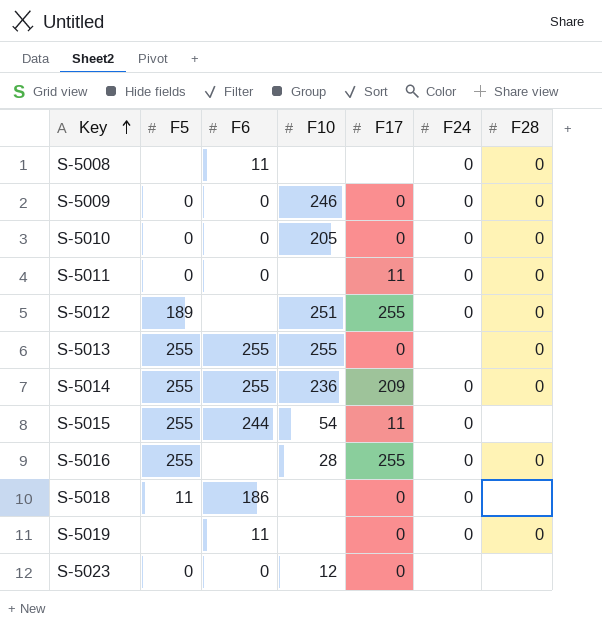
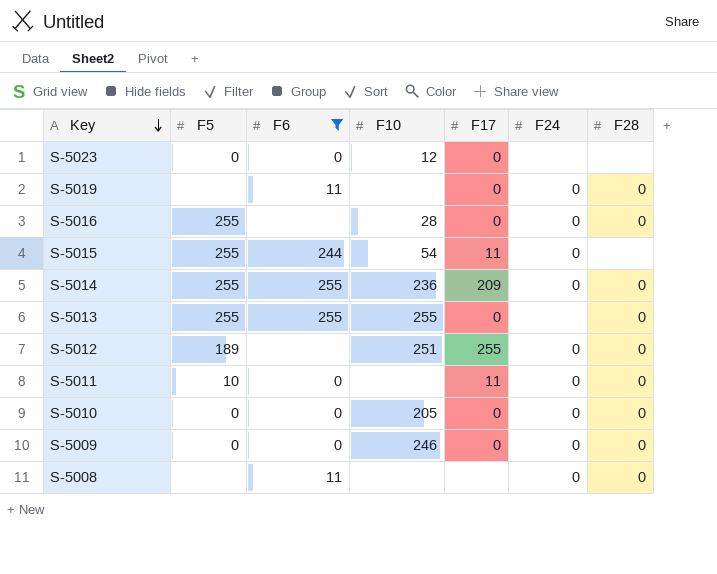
filter: none -> F6 != 186
row order: Key ascending -> Key descending
S-5016 | F17: 255 -> 0
S-5011 | F5: 0 -> 10

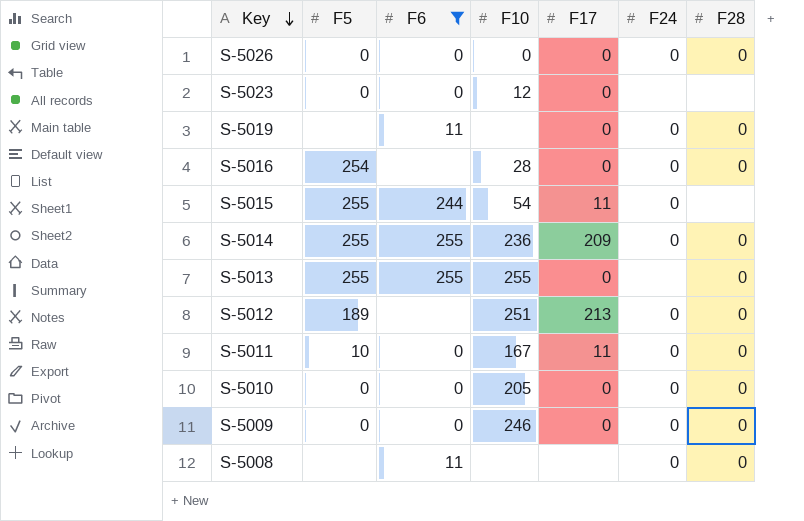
row S-5026: none -> 0 | 0 | 0 | 0 | 0 | 0
S-5016 | F5: 255 -> 254
S-5012 | F17: 255 -> 213
S-5011 | F10: none -> 167

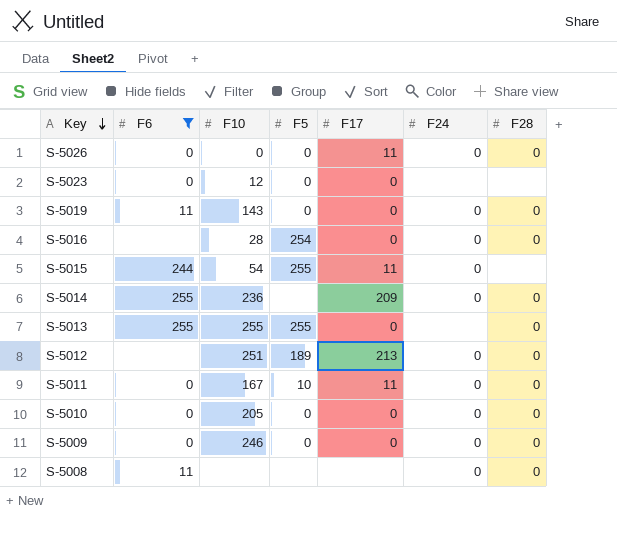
column F5 | position: 2 -> 4
S-5026 | F17: 0 -> 11
S-5019 | F10: none -> 143
S-5019 | F5: none -> 0
S-5014 | F5: 255 -> none

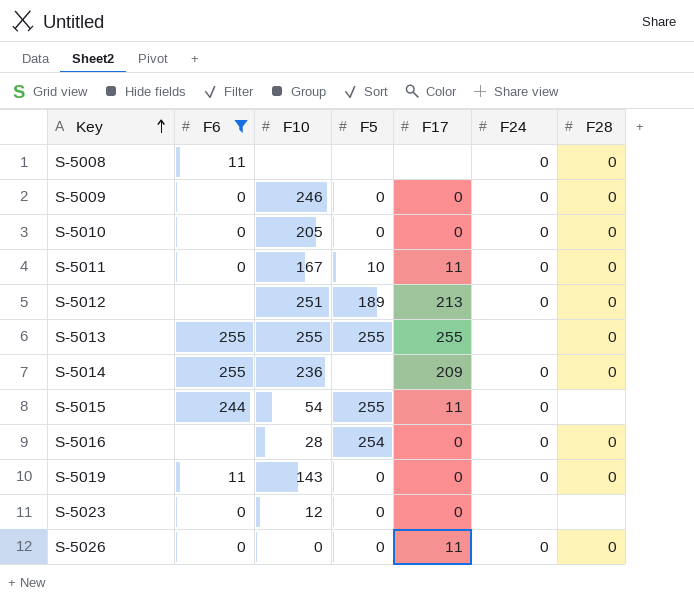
row order: Key descending -> Key ascending
S-5013 | F17: 0 -> 255

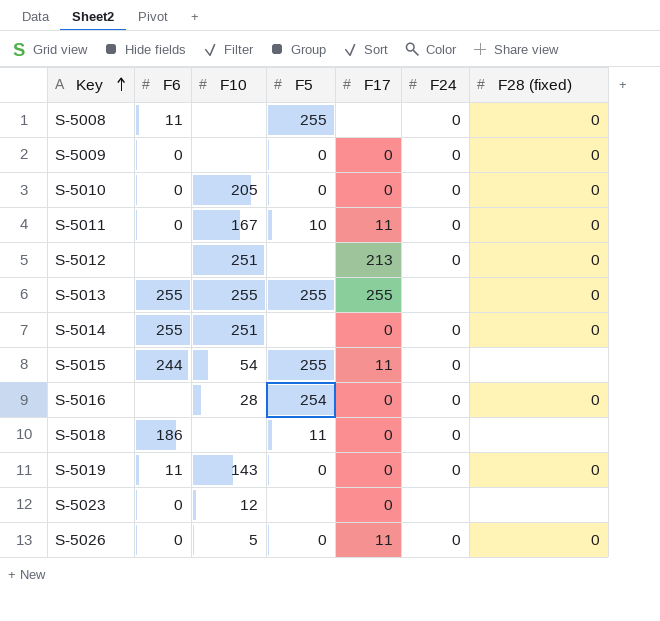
filter: F6 != 186 -> none
column name: F28 -> F28 (fixed)
S-5008 | F5: none -> 255
S-5009 | F10: 246 -> none
S-5012 | F5: 189 -> none
S-5014 | F10: 236 -> 251
S-5014 | F17: 209 -> 0
S-5023 | F5: 0 -> none
S-5026 | F10: 0 -> 5

